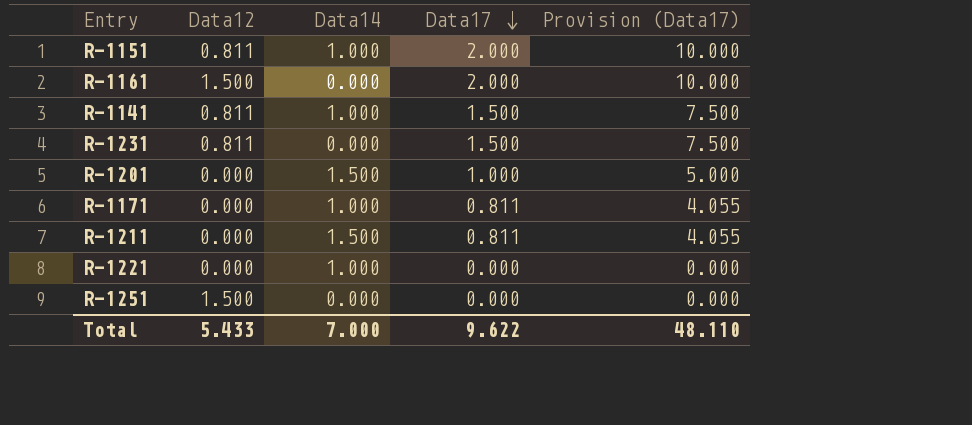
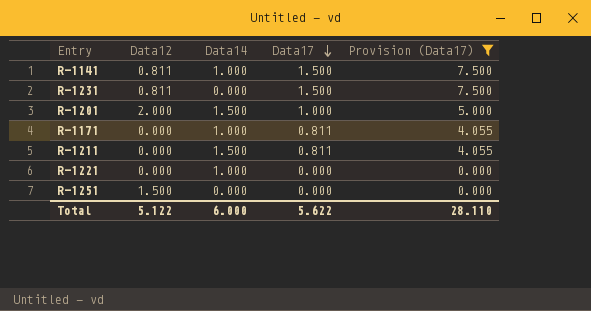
filter: none -> Provision (Data17) != 10.000
R-1201 | Data12: 0.000 -> 2.000
Total | Data12: 5.433 -> 5.122
Total | Data14: 7.000 -> 6.000
Total | Data17: 9.622 -> 5.622
Total | Provision (Data17): 48.110 -> 28.110

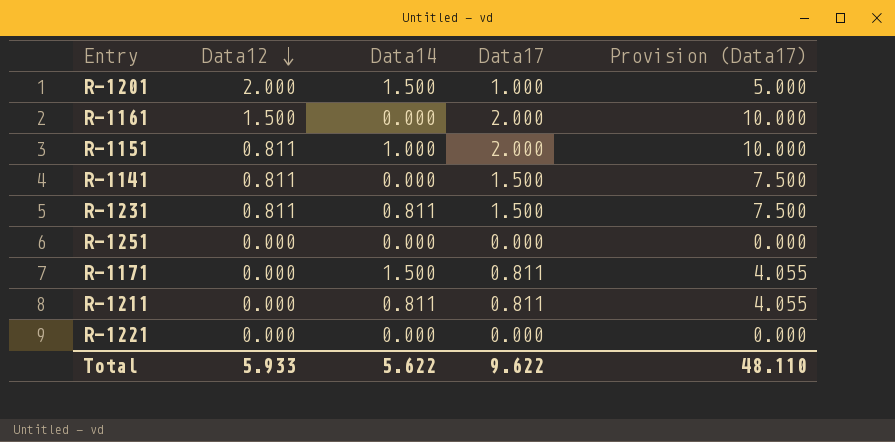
filter: Provision (Data17) != 10.000 -> none
row order: Data17 descending -> Data12 descending
R-1141 | Data14: 1.000 -> 0.000
R-1231 | Data14: 0.000 -> 0.811
R-1251 | Data12: 1.500 -> 0.000
R-1171 | Data14: 1.000 -> 1.500
R-1211 | Data14: 1.500 -> 0.811
R-1221 | Data14: 1.000 -> 0.000
Total | Data12: 5.122 -> 5.933
Total | Data14: 6.000 -> 5.622
Total | Data17: 5.622 -> 9.622
Total | Provision (Data17): 28.110 -> 48.110

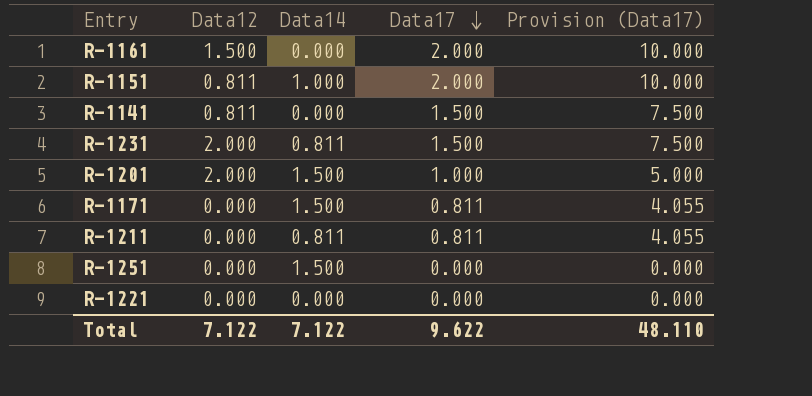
row order: Data12 descending -> Data17 descending
R-1231 | Data12: 0.811 -> 2.000
R-1251 | Data14: 0.000 -> 1.500
Total | Data12: 5.933 -> 7.122
Total | Data14: 5.622 -> 7.122

